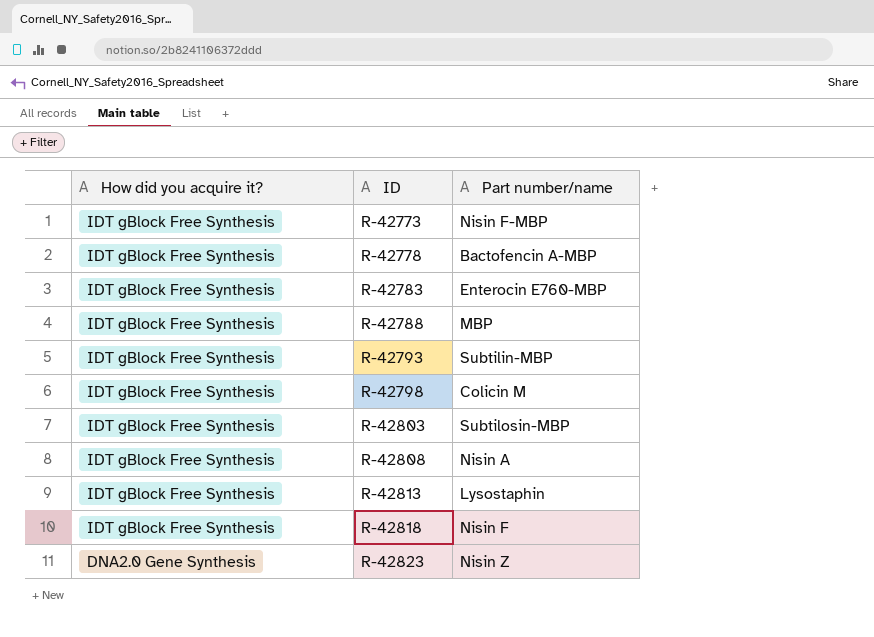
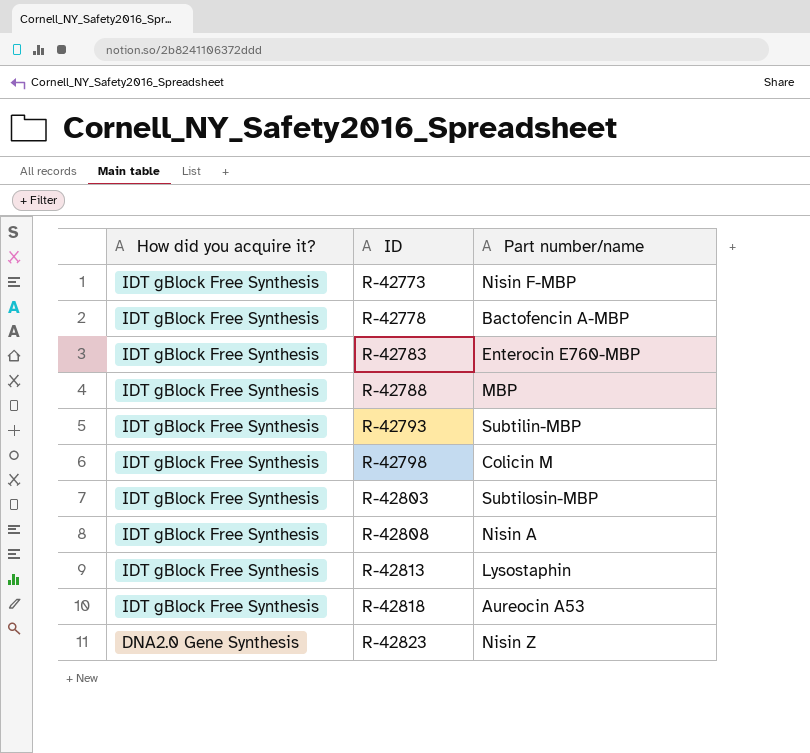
R-42818 | Part number/name: Nisin F -> Aureocin A53

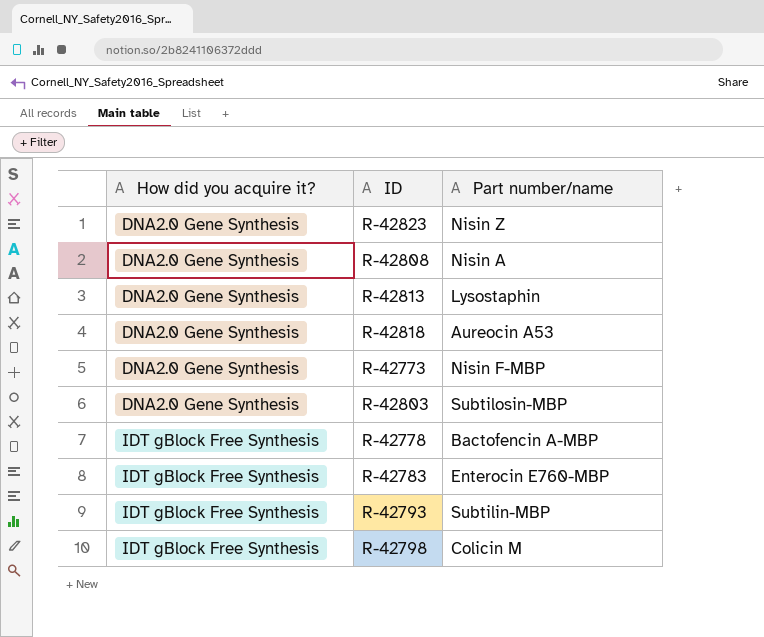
row order: How did you acquire it? descending -> How did you acquire it? ascending
row R-42788: IDT gBlock Free Synthesis | MBP -> none
R-42808 | How did you acquire it?: IDT gBlock Free Synthesis -> DNA2.0 Gene Synthesis
R-42813 | How did you acquire it?: IDT gBlock Free Synthesis -> DNA2.0 Gene Synthesis
R-42818 | How did you acquire it?: IDT gBlock Free Synthesis -> DNA2.0 Gene Synthesis
R-42773 | How did you acquire it?: IDT gBlock Free Synthesis -> DNA2.0 Gene Synthesis
R-42803 | How did you acquire it?: IDT gBlock Free Synthesis -> DNA2.0 Gene Synthesis

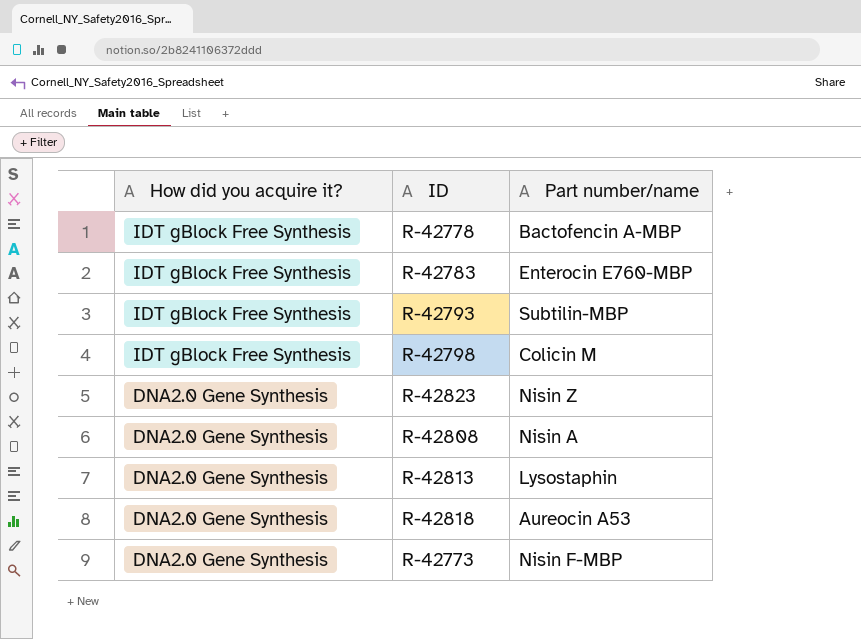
row order: How did you acquire it? ascending -> How did you acquire it? descending
row R-42803: DNA2.0 Gene Synthesis | Subtilosin-MBP -> none

